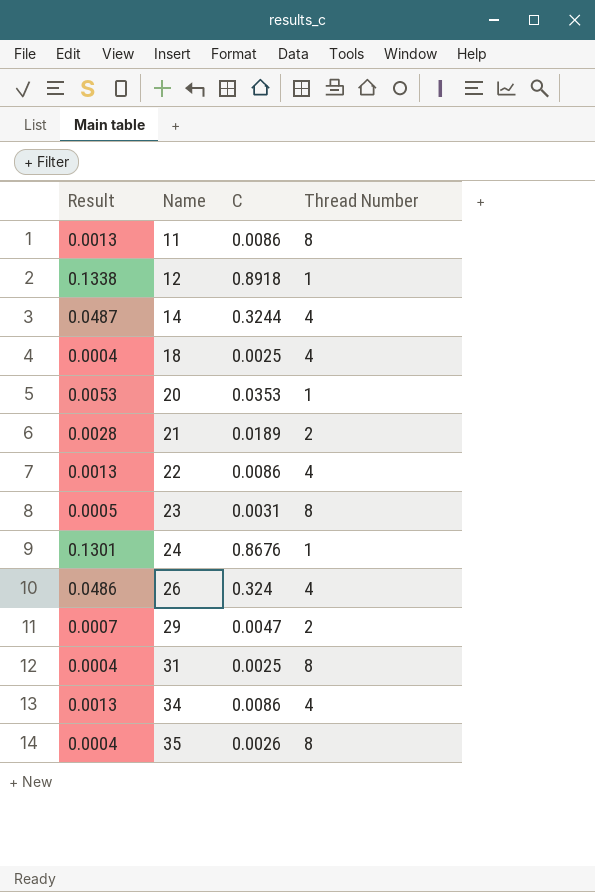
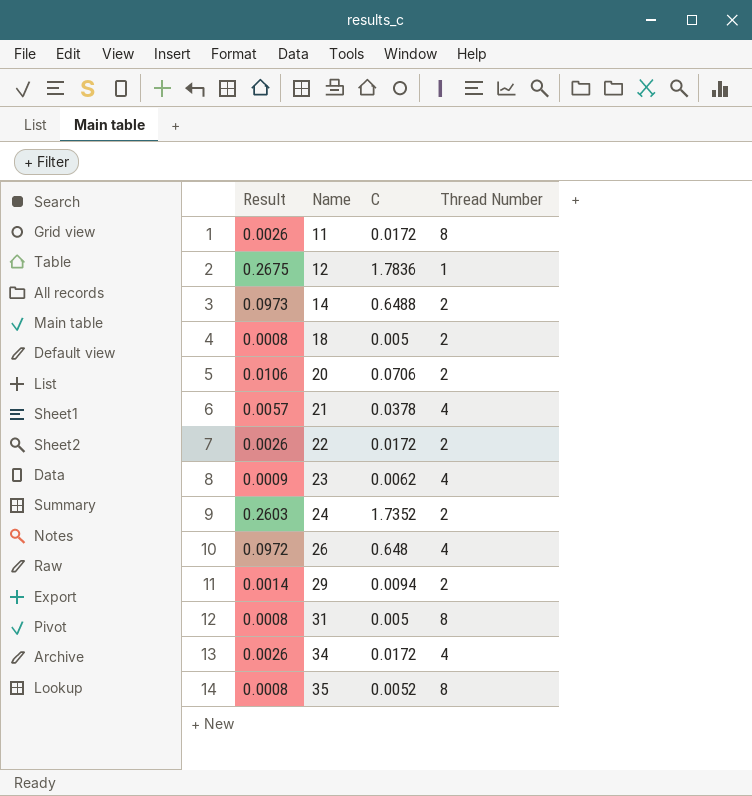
11 | Result: 0.0013 -> 0.0026
11 | C: 0.0086 -> 0.0172
12 | Result: 0.1338 -> 0.2675
12 | C: 0.8918 -> 1.7836
14 | Result: 0.0487 -> 0.0973
14 | C: 0.3244 -> 0.6488
14 | Thread Number: 4 -> 2
18 | Result: 0.0004 -> 0.0008
18 | C: 0.0025 -> 0.005
18 | Thread Number: 4 -> 2
20 | Result: 0.0053 -> 0.0106
20 | C: 0.0353 -> 0.0706
20 | Thread Number: 1 -> 2
21 | Result: 0.0028 -> 0.0057
21 | C: 0.0189 -> 0.0378
21 | Thread Number: 2 -> 4
22 | Result: 0.0013 -> 0.0026
22 | C: 0.0086 -> 0.0172
22 | Thread Number: 4 -> 2
23 | Result: 0.0005 -> 0.0009
23 | C: 0.0031 -> 0.0062
23 | Thread Number: 8 -> 4
24 | Result: 0.1301 -> 0.2603
24 | C: 0.8676 -> 1.7352
24 | Thread Number: 1 -> 2
26 | Result: 0.0486 -> 0.0972
26 | C: 0.324 -> 0.648
29 | Result: 0.0007 -> 0.0014
29 | C: 0.0047 -> 0.0094
31 | Result: 0.0004 -> 0.0008
31 | C: 0.0025 -> 0.005
34 | Result: 0.0013 -> 0.0026
34 | C: 0.0086 -> 0.0172
35 | Result: 0.0004 -> 0.0008
35 | C: 0.0026 -> 0.0052

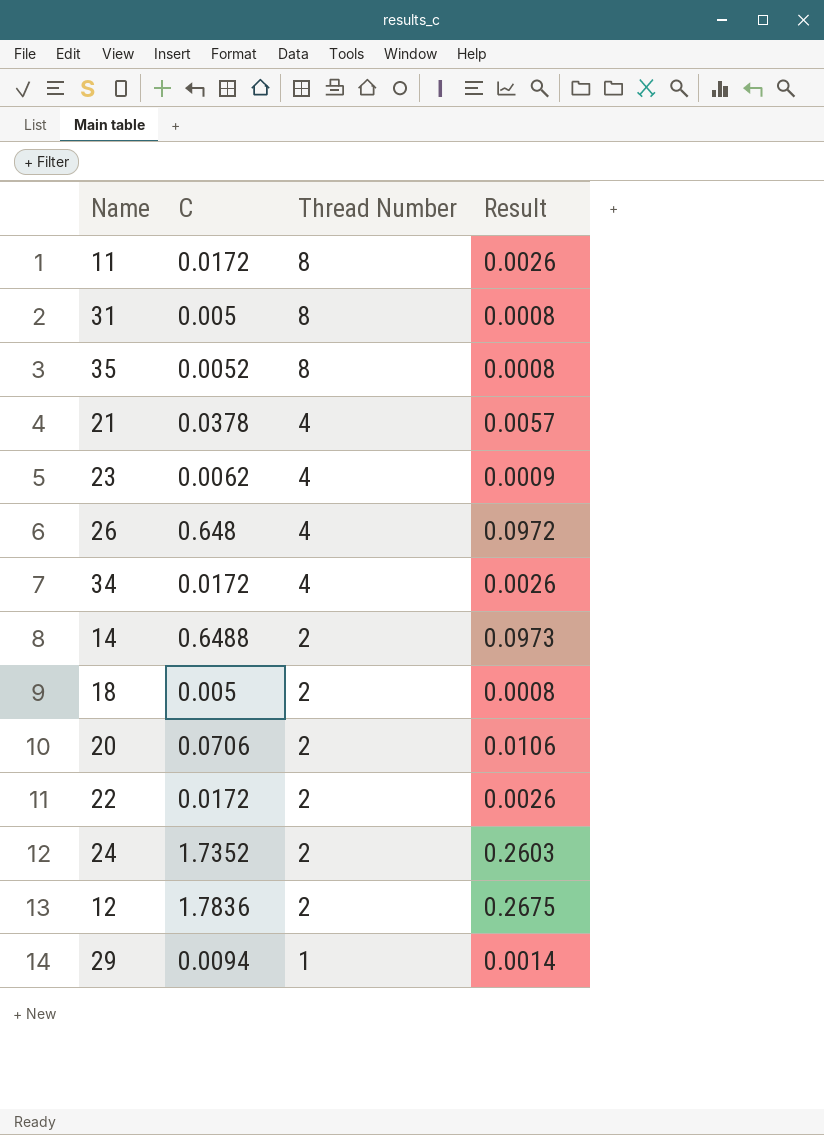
row order: Name ascending -> Thread Number descending
column Result | position: 1 -> 4
12 | Thread Number: 1 -> 2
29 | Thread Number: 2 -> 1

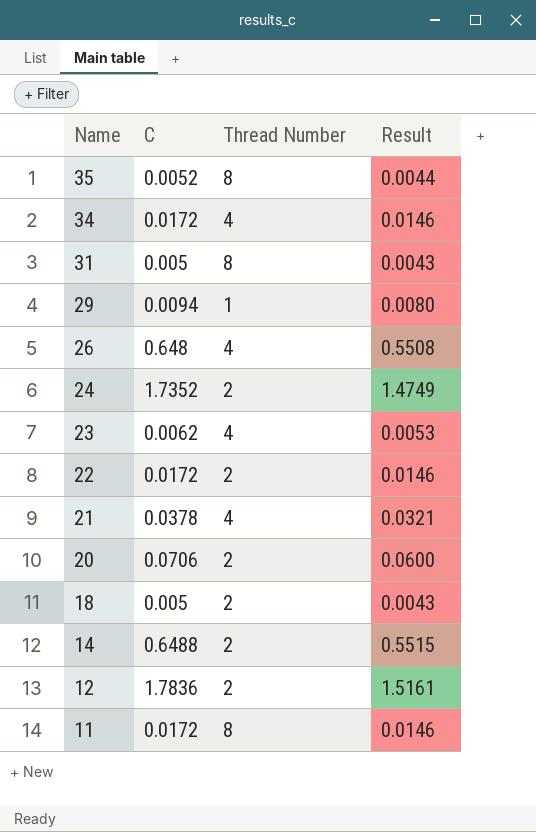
row order: Thread Number descending -> Name descending
column Result | formula: [C] * 0.15 -> [C] * 0.85

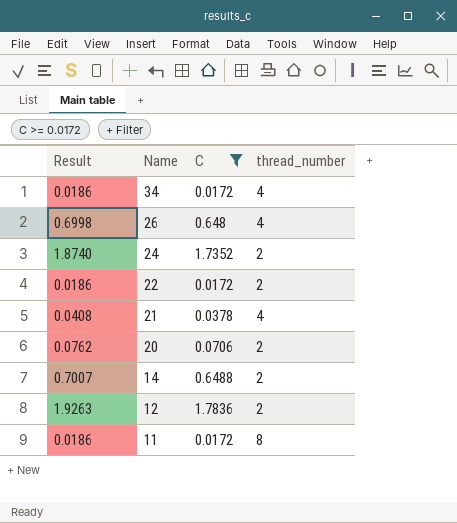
filter: none -> C >= 0.0172
column Result | formula: [C] * 0.85 -> [C] * 1.08
column Result | position: 4 -> 1
column name: Thread Number -> thread_number

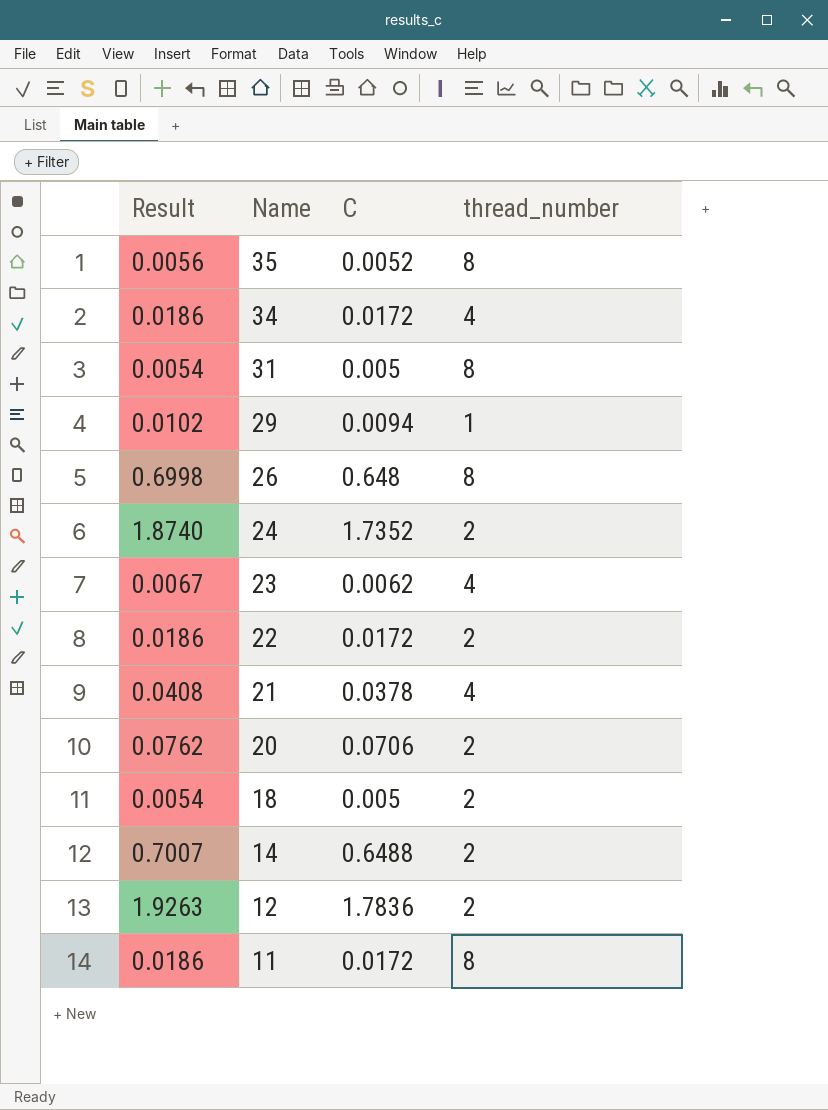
filter: C >= 0.0172 -> none
26 | thread_number: 4 -> 8

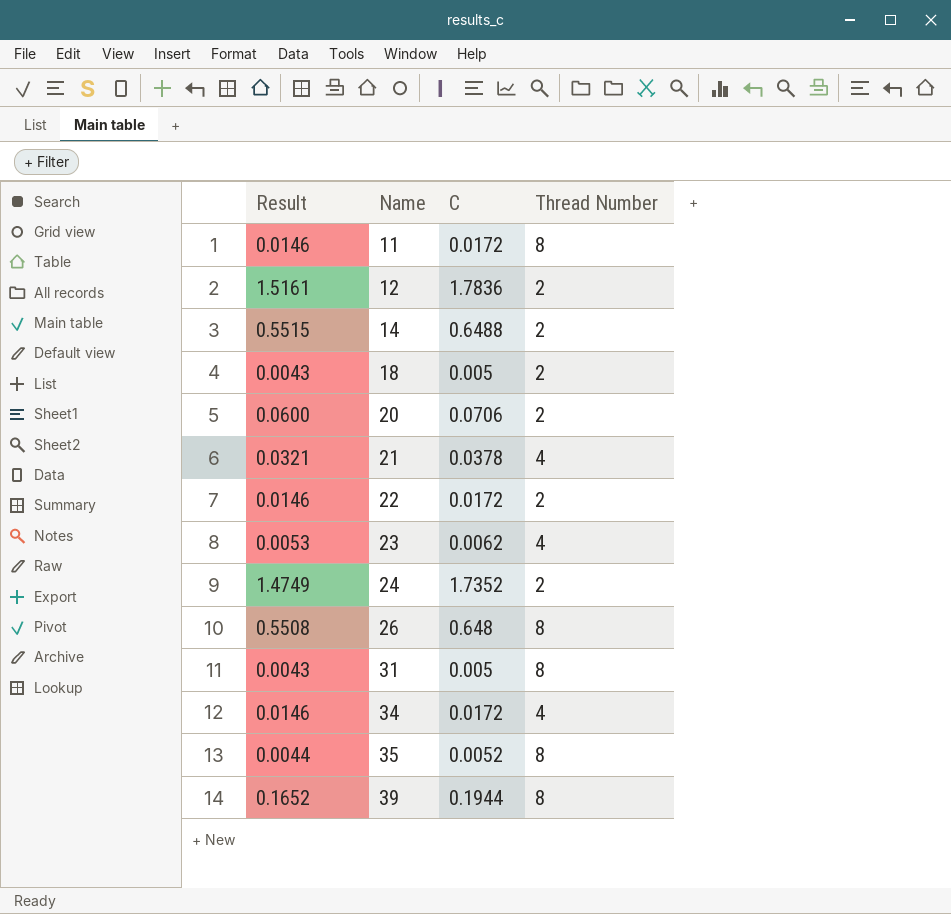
row order: Name descending -> Name ascending
column Result | formula: [C] * 1.08 -> [C] * 0.85
column name: thread_number -> Thread Number
row 29: 0.0102 | 0.0094 | 1 -> none
row 39: none -> 0.1652 | 0.1944 | 8

